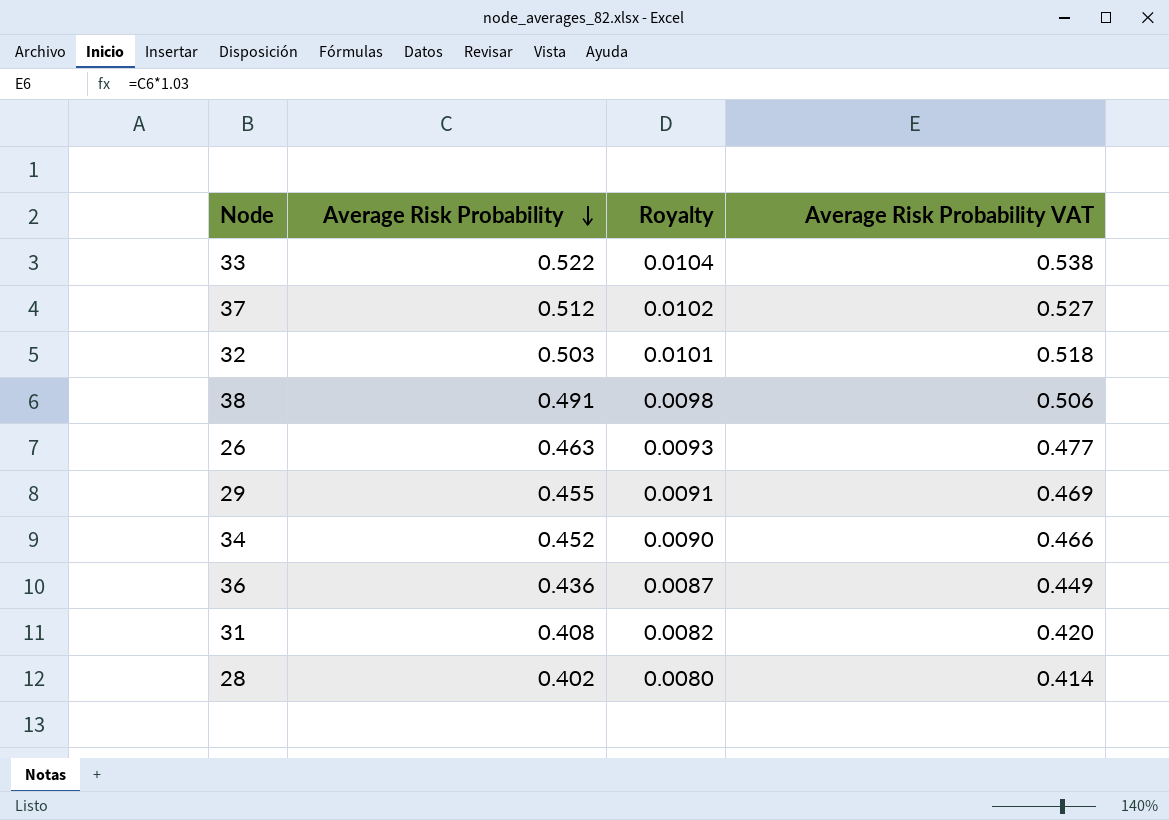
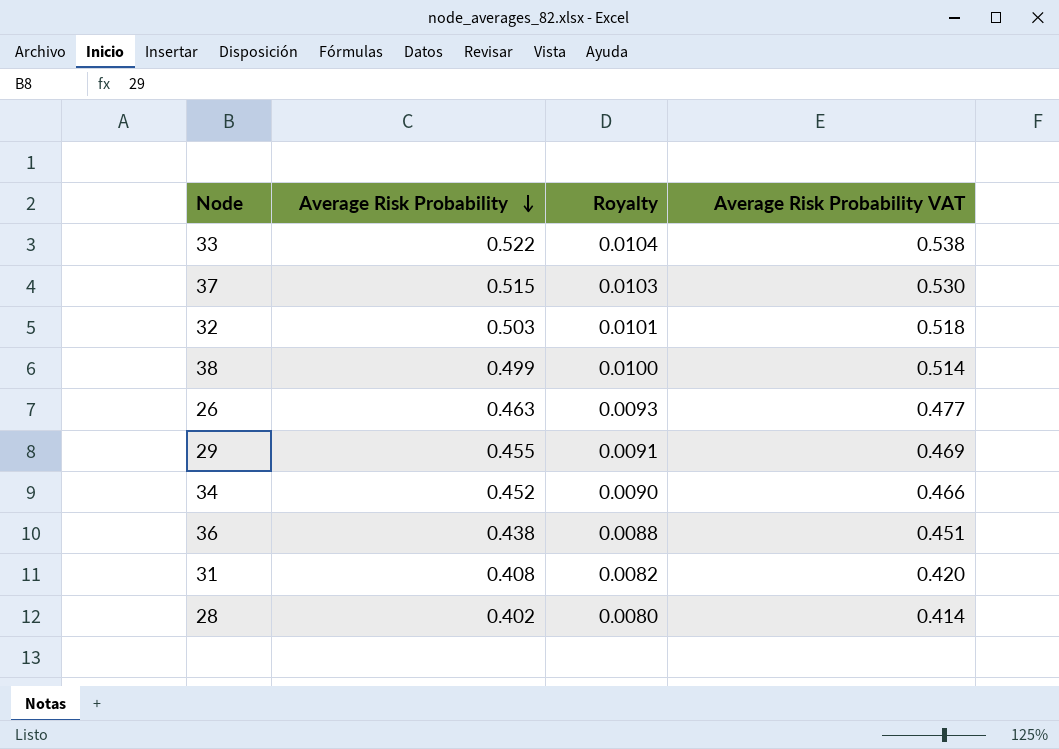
37 | Average Risk Probability: 0.512 -> 0.515
37 | Royalty: 0.0102 -> 0.0103
37 | Average Risk Probability VAT: 0.527 -> 0.530
38 | Average Risk Probability: 0.491 -> 0.499
38 | Royalty: 0.0098 -> 0.0100
38 | Average Risk Probability VAT: 0.506 -> 0.514
36 | Average Risk Probability: 0.436 -> 0.438
36 | Royalty: 0.0087 -> 0.0088
36 | Average Risk Probability VAT: 0.449 -> 0.451

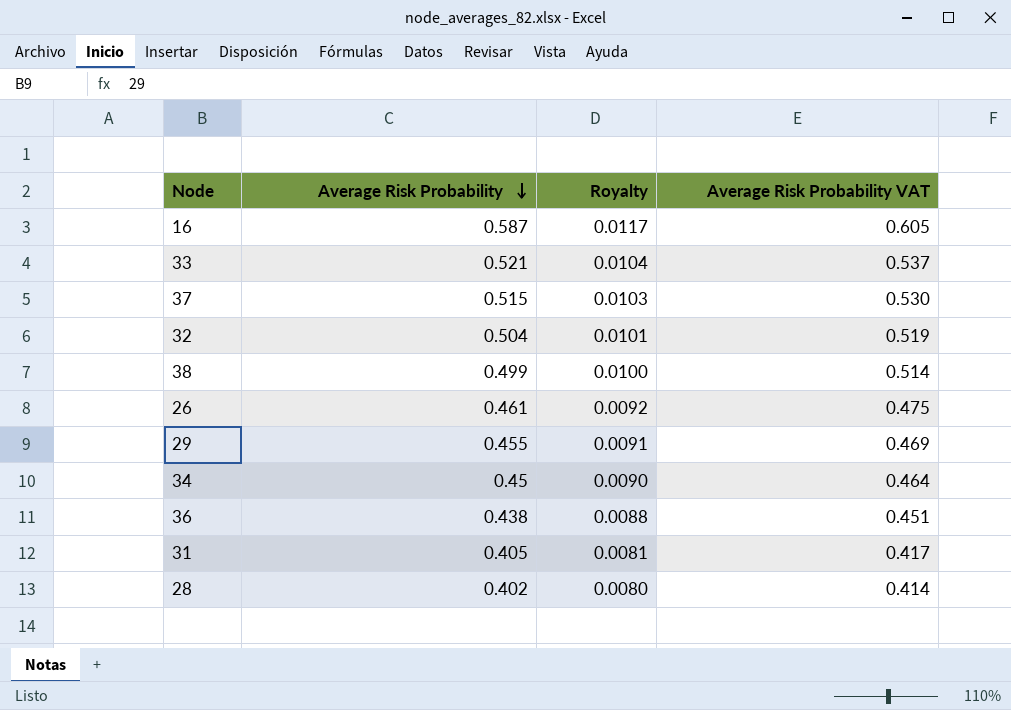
row 16: none -> 0.587 | 0.0117 | 0.605
33 | Average Risk Probability: 0.522 -> 0.521
33 | Average Risk Probability VAT: 0.538 -> 0.537
32 | Average Risk Probability: 0.503 -> 0.504
32 | Average Risk Probability VAT: 0.518 -> 0.519
26 | Average Risk Probability: 0.463 -> 0.461
26 | Royalty: 0.0093 -> 0.0092
26 | Average Risk Probability VAT: 0.477 -> 0.475
34 | Average Risk Probability: 0.452 -> 0.45
34 | Average Risk Probability VAT: 0.466 -> 0.464
31 | Average Risk Probability: 0.408 -> 0.405
31 | Royalty: 0.0082 -> 0.0081
31 | Average Risk Probability VAT: 0.420 -> 0.417

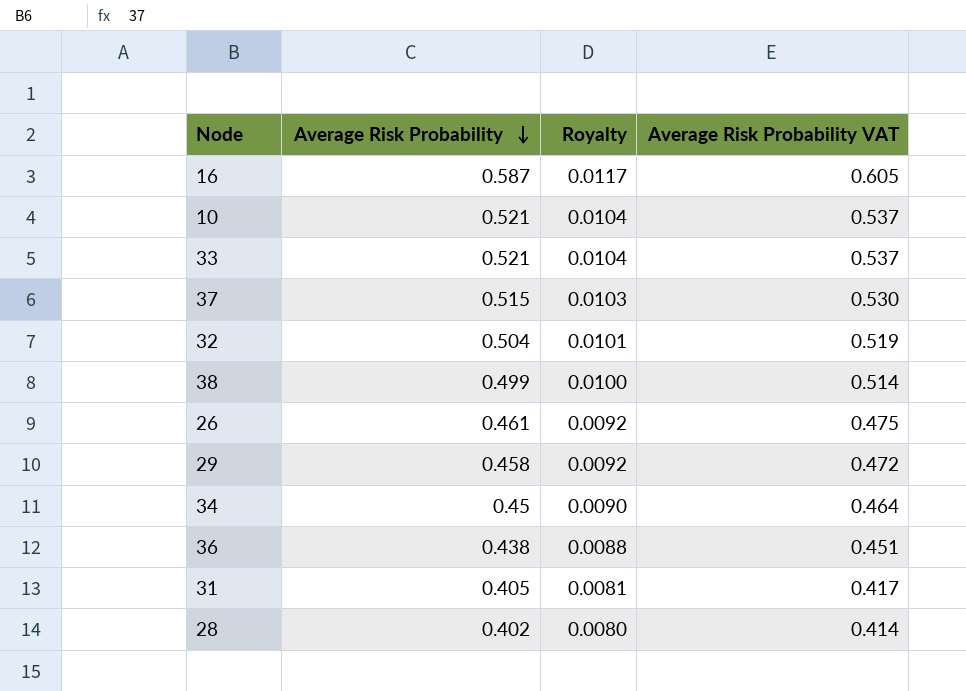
row 10: none -> 0.521 | 0.0104 | 0.537
29 | Average Risk Probability: 0.455 -> 0.458
29 | Royalty: 0.0091 -> 0.0092
29 | Average Risk Probability VAT: 0.469 -> 0.472

